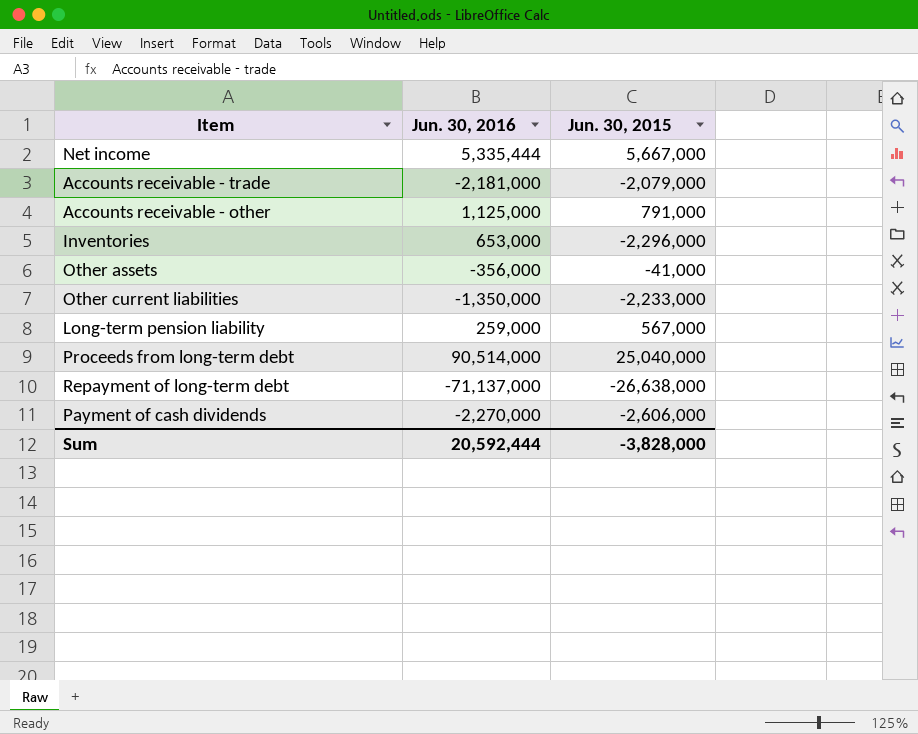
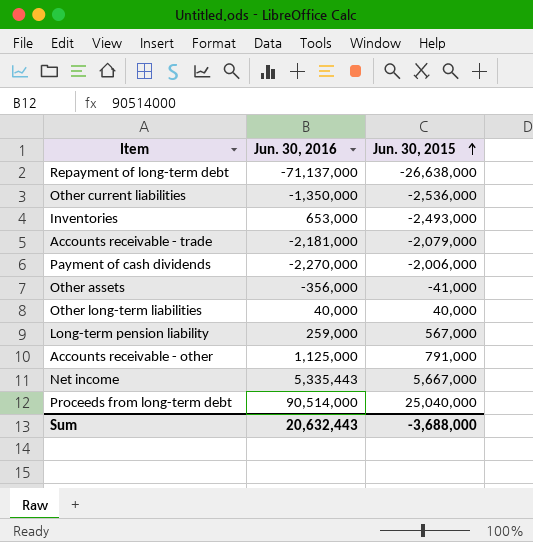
row order: none -> Jun. 30, 2015 ascending
Other current liabilities | Jun. 30, 2015: -2,233,000 -> -2,536,000
Inventories | Jun. 30, 2015: -2,296,000 -> -2,493,000
Payment of cash dividends | Jun. 30, 2015: -2,606,000 -> -2,006,000
row Other long-term liabilities: none -> 40,000 | 40,000
Net income | Jun. 30, 2016: 5,335,444 -> 5,335,443
Sum | Jun. 30, 2016: 20,592,444 -> 20,632,443
Sum | Jun. 30, 2015: -3,828,000 -> -3,688,000

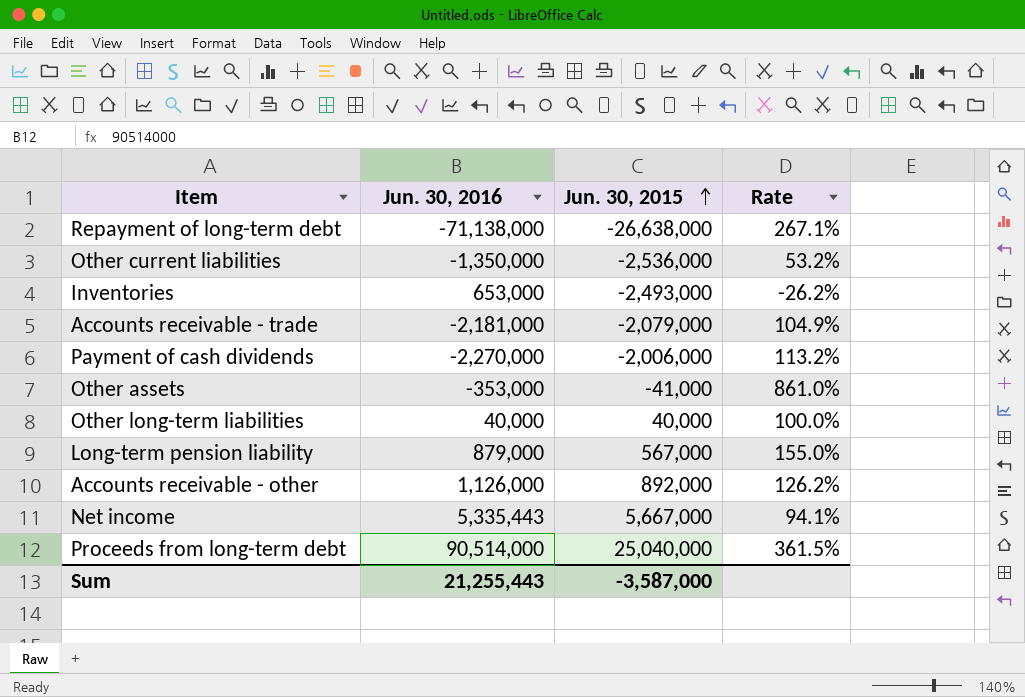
column Rate | formula: none -> [Jun. 30, 2016] / [Jun. 30, 2015]
Repayment of long-term debt | Jun. 30, 2016: -71,137,000 -> -71,138,000
Other assets | Jun. 30, 2016: -356,000 -> -353,000
Long-term pension liability | Jun. 30, 2016: 259,000 -> 879,000
Accounts receivable - other | Jun. 30, 2016: 1,125,000 -> 1,126,000
Accounts receivable - other | Jun. 30, 2015: 791,000 -> 892,000
Sum | Jun. 30, 2016: 20,632,443 -> 21,255,443
Sum | Jun. 30, 2015: -3,688,000 -> -3,587,000

